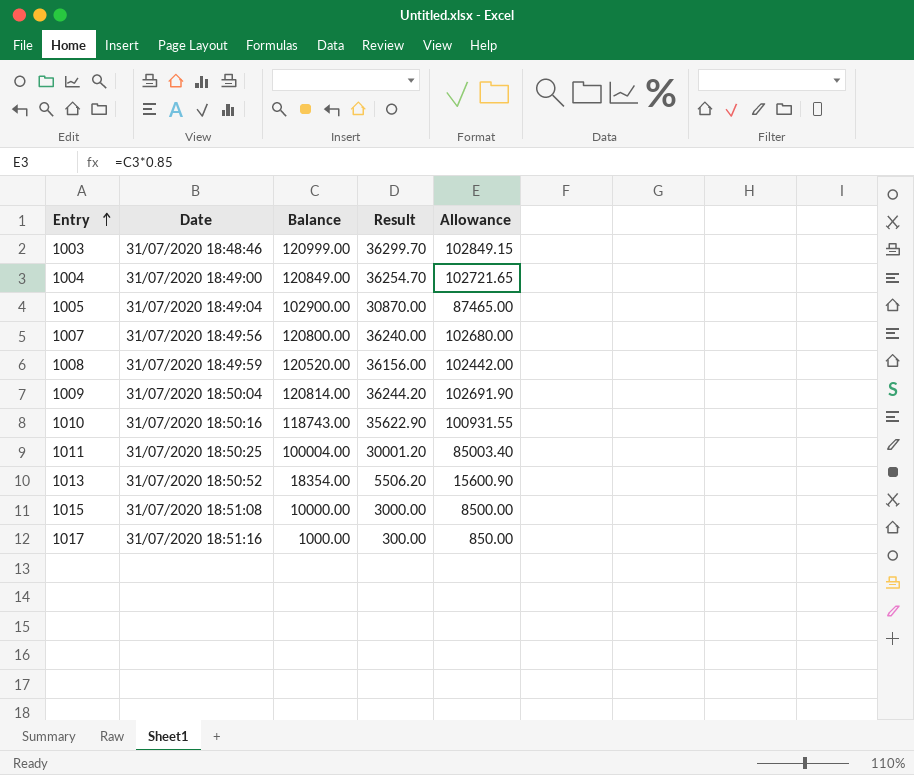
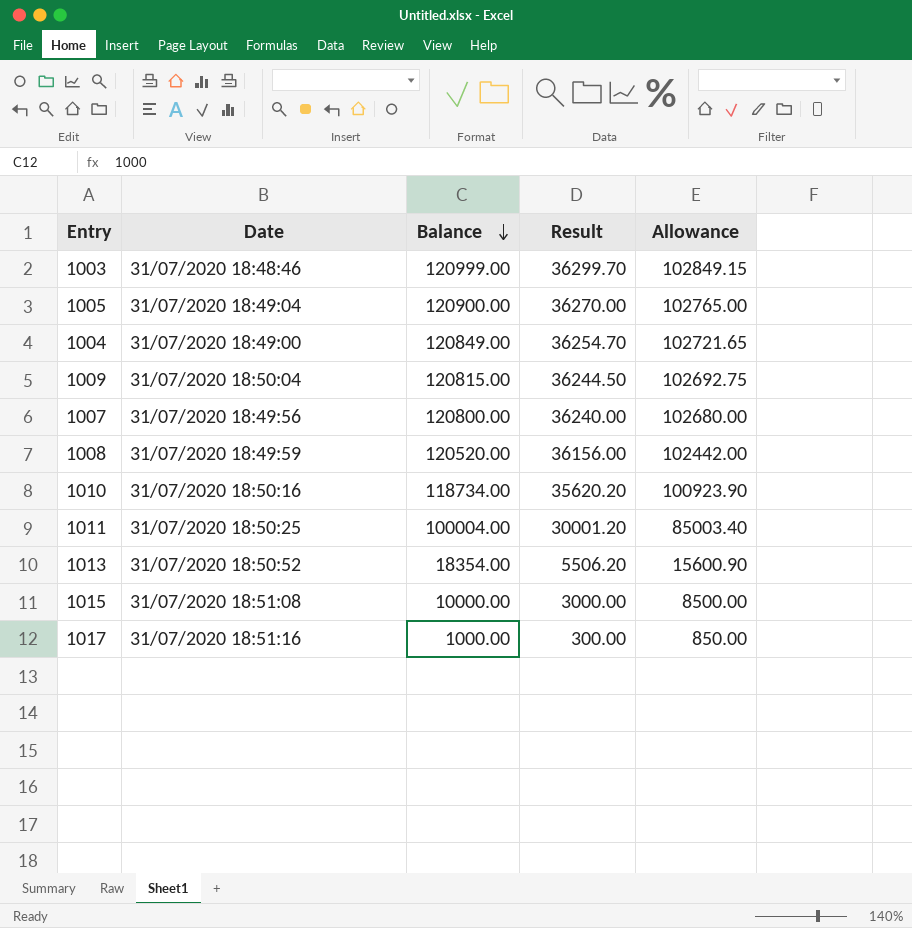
row order: Entry ascending -> Balance descending
1005 | Balance: 102900.00 -> 120900.00
1005 | Result: 30870.00 -> 36270.00
1005 | Allowance: 87465.00 -> 102765.00
1009 | Balance: 120814.00 -> 120815.00
1009 | Result: 36244.20 -> 36244.50
1009 | Allowance: 102691.90 -> 102692.75
1010 | Balance: 118743.00 -> 118734.00
1010 | Result: 35622.90 -> 35620.20
1010 | Allowance: 100931.55 -> 100923.90

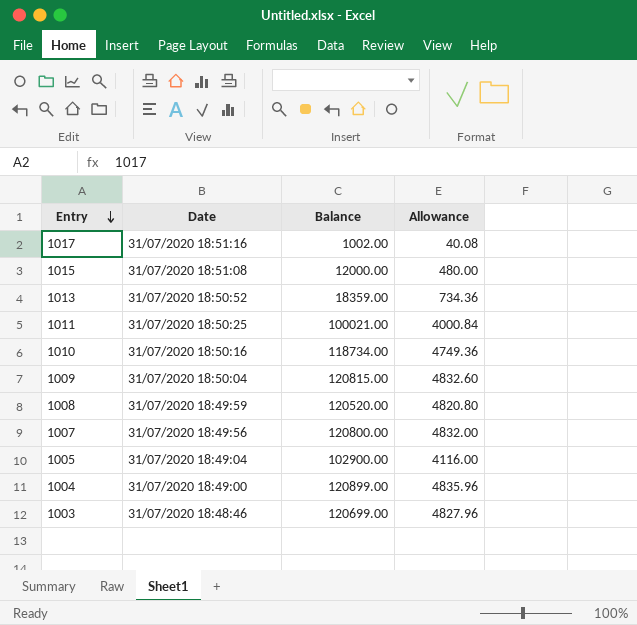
row order: Balance descending -> Entry descending
column Result | formula: [Balance] * 0.3 -> none
column Allowance | formula: [Balance] * 0.85 -> [Balance] * 0.04
1017 | Balance: 1000.00 -> 1002.00
1015 | Balance: 10000.00 -> 12000.00
1013 | Balance: 18354.00 -> 18359.00
1011 | Balance: 100004.00 -> 100021.00
1005 | Balance: 120900.00 -> 102900.00
1004 | Balance: 120849.00 -> 120899.00
1003 | Balance: 120999.00 -> 120699.00

